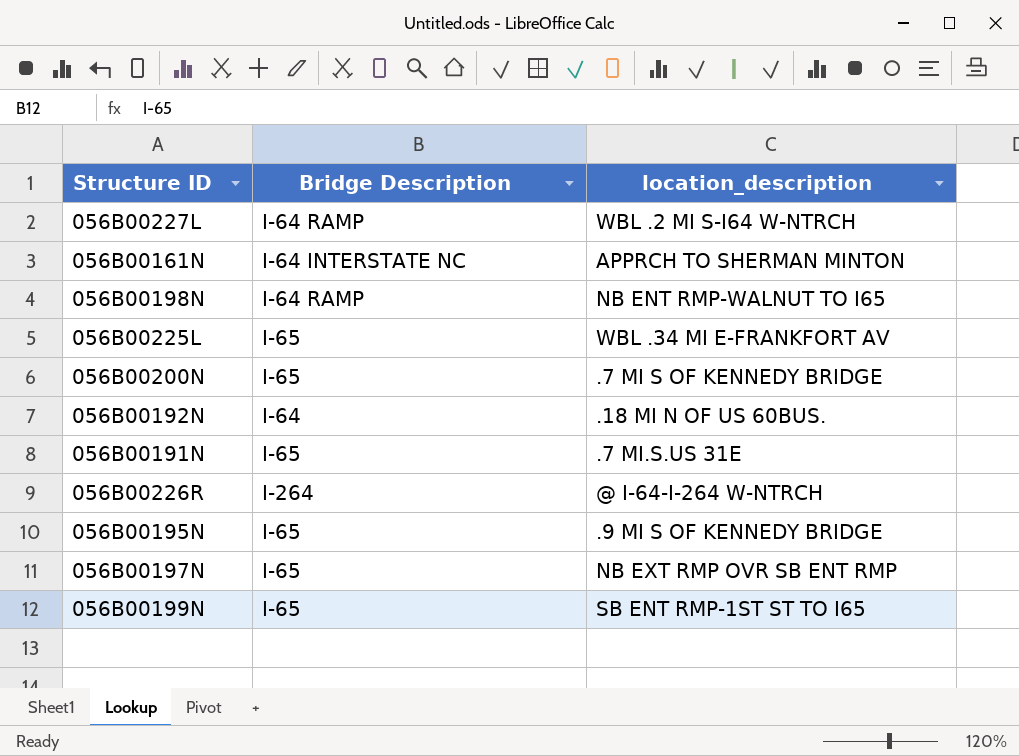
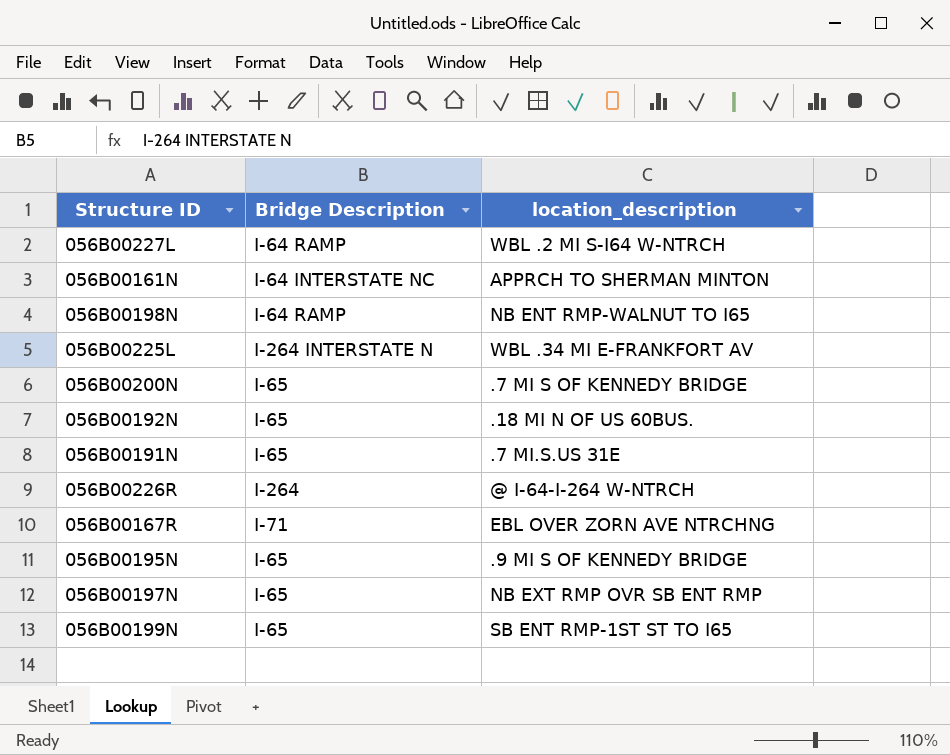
056B00225L | Bridge Description: I-65 -> I-264 INTERSTATE N
056B00192N | Bridge Description: I-64 -> I-65
row 056B00167R: none -> I-71 | EBL OVER ZORN AVE NTRCHNG

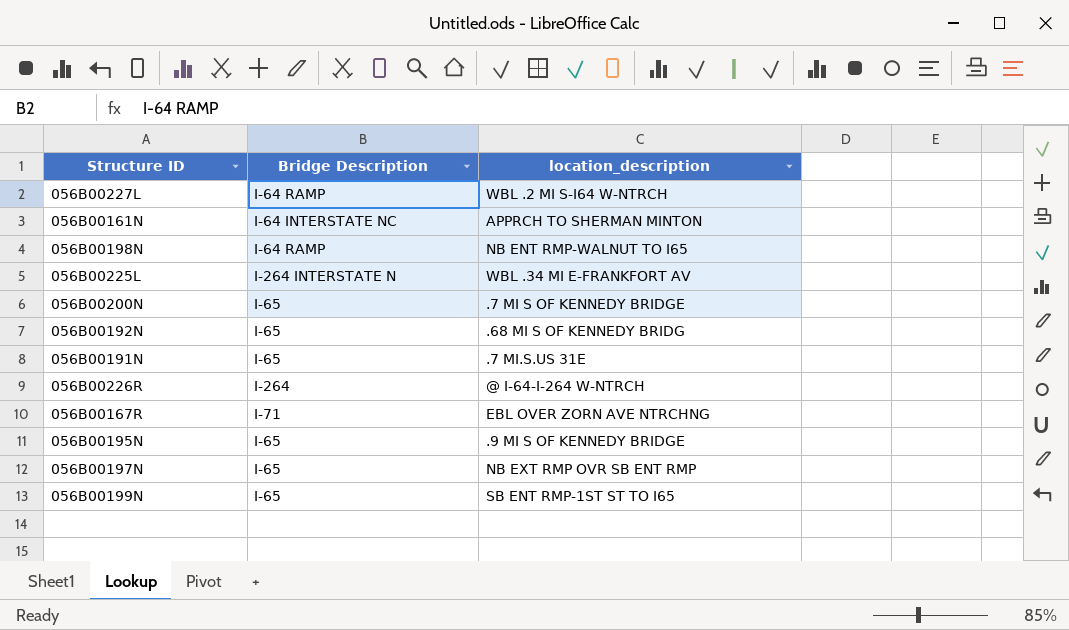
056B00192N | location_description: .18 MI N OF US 60BUS. -> .68 MI S OF KENNEDY BRIDG

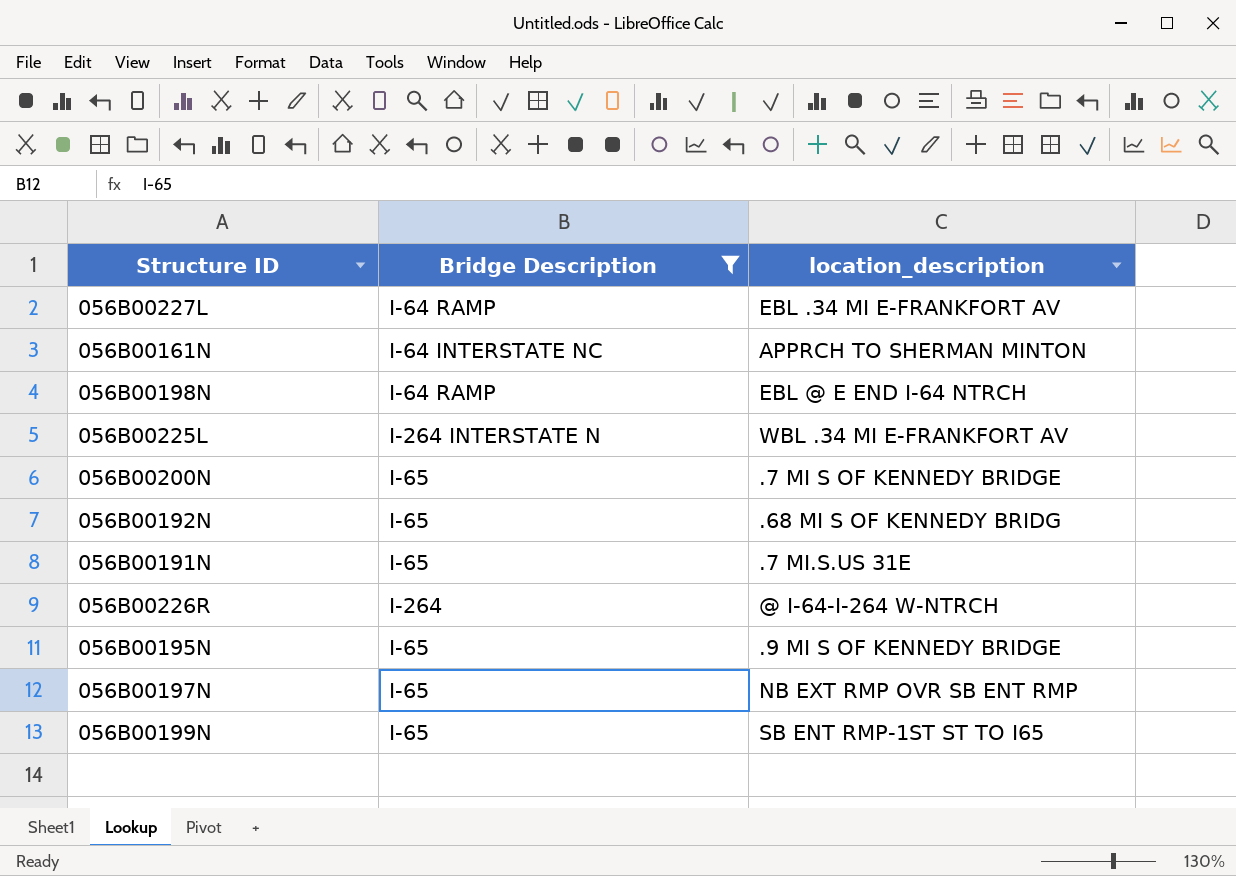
filter: none -> Bridge Description != I-71
056B00227L | location_description: WBL .2 MI S-I64 W-NTRCH -> EBL .34 MI E-FRANKFORT AV
056B00198N | location_description: NB ENT RMP-WALNUT TO I65 -> EBL @ E END I-64 NTRCH

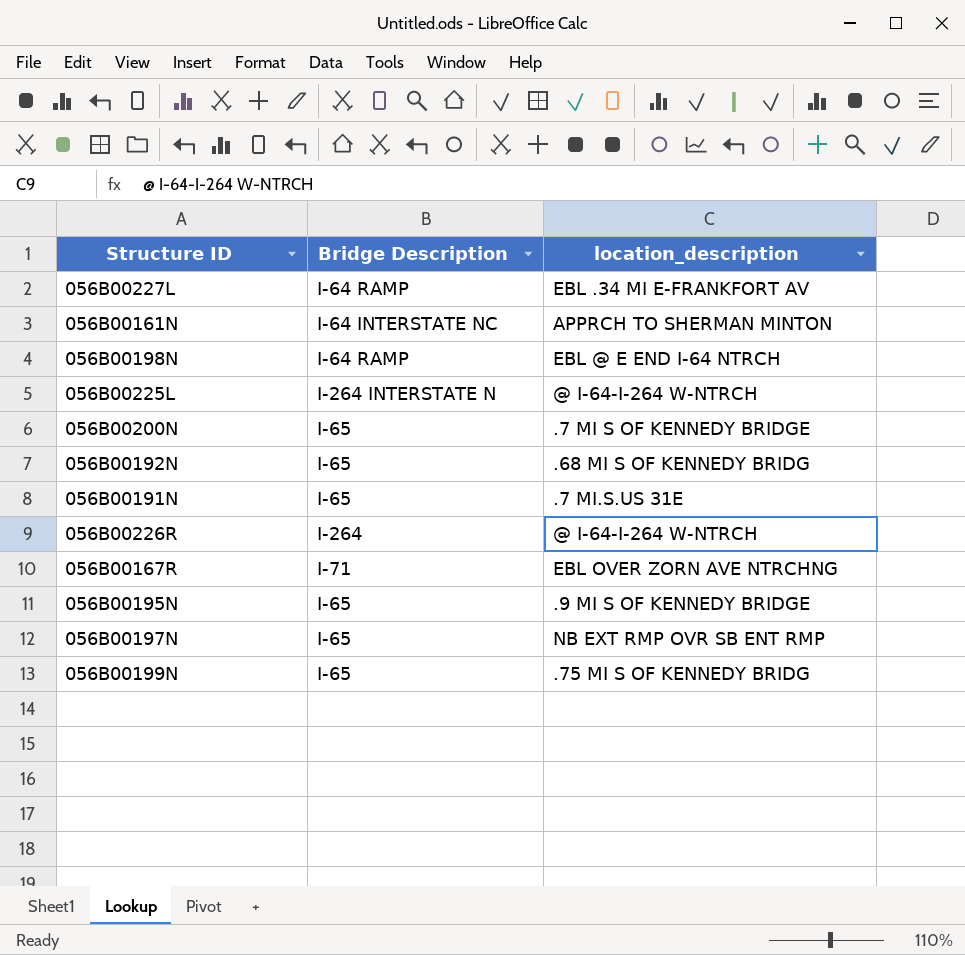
filter: Bridge Description != I-71 -> none
056B00225L | location_description: WBL .34 MI E-FRANKFORT AV -> @ I-64-I-264 W-NTRCH
056B00199N | location_description: SB ENT RMP-1ST ST TO I65 -> .75 MI S OF KENNEDY BRIDG

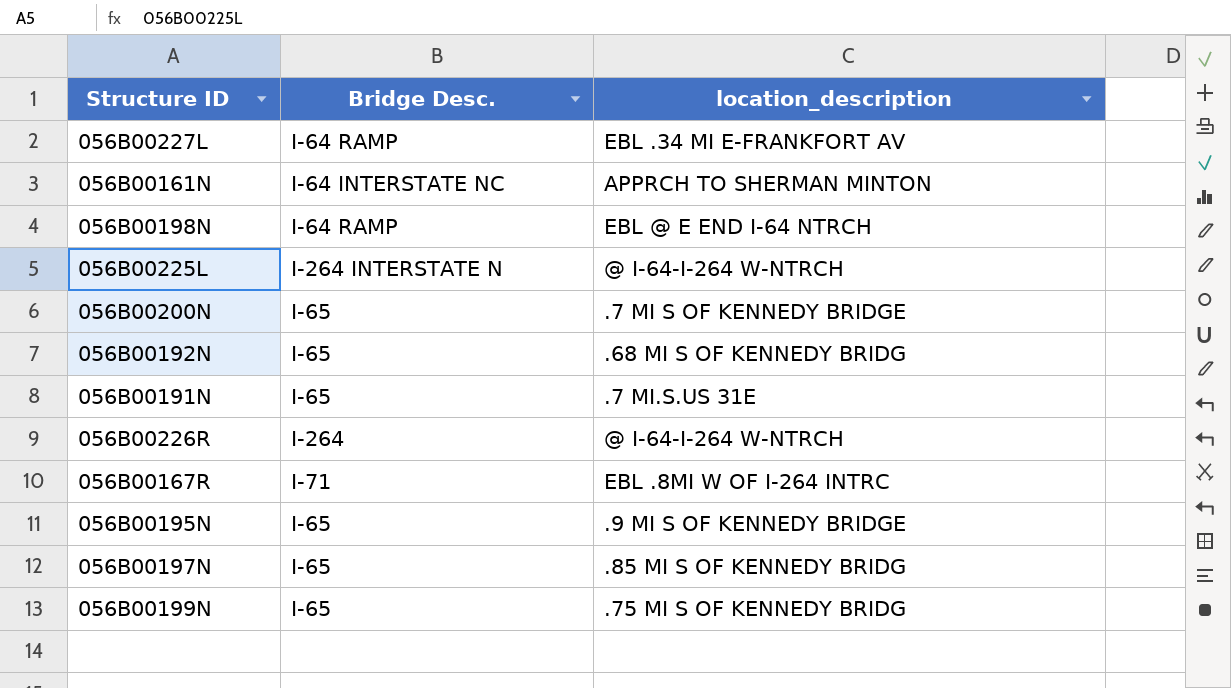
column name: Bridge Description -> Bridge Desc.
056B00167R | location_description: EBL OVER ZORN AVE NTRCHNG -> EBL .8MI W OF I-264 INTRC
056B00197N | location_description: NB EXT RMP OVR SB ENT RMP -> .85 MI S OF KENNEDY BRIDG

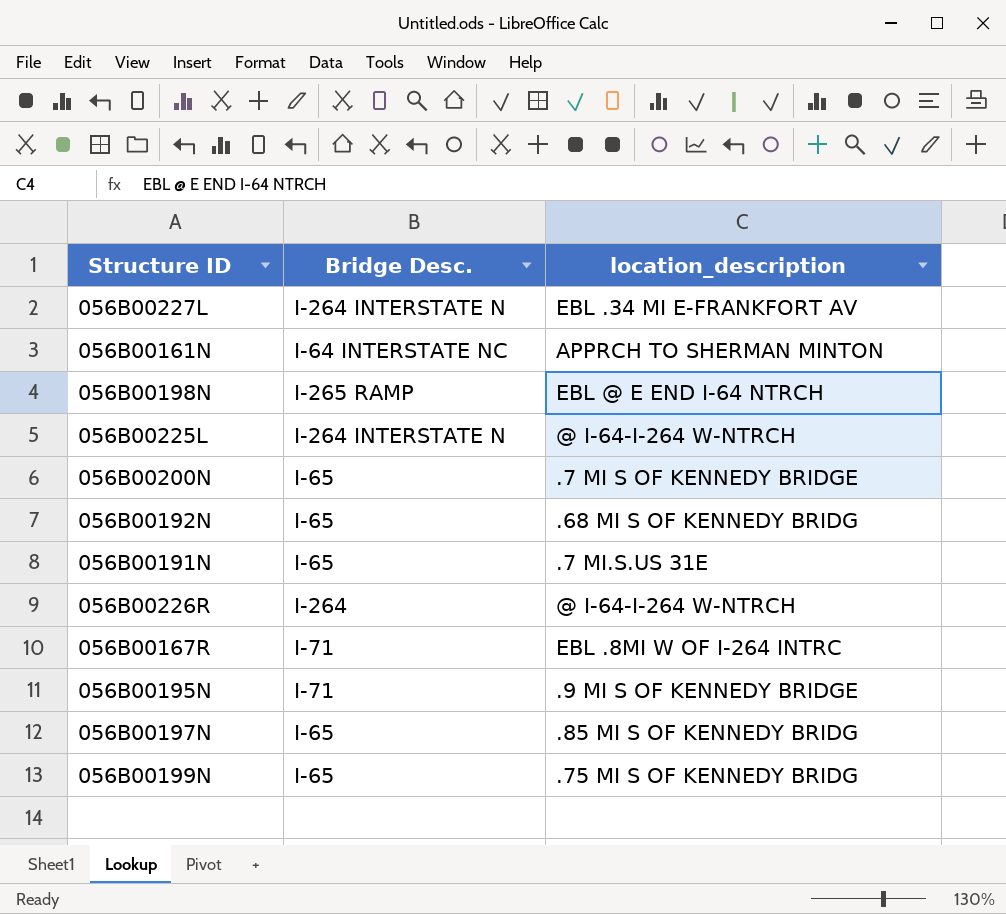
056B00227L | Bridge Desc.: I-64 RAMP -> I-264 INTERSTATE N
056B00198N | Bridge Desc.: I-64 RAMP -> I-265 RAMP
056B00195N | Bridge Desc.: I-65 -> I-71

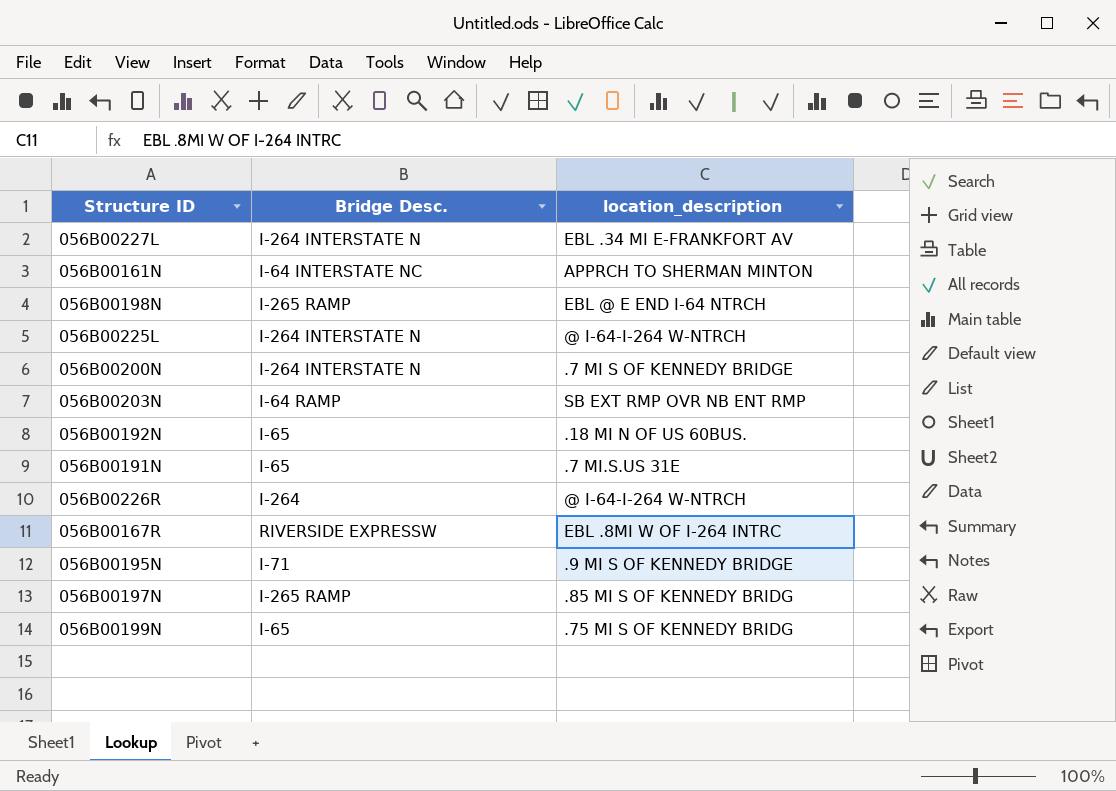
056B00200N | Bridge Desc.: I-65 -> I-264 INTERSTATE N
row 056B00203N: none -> I-64 RAMP | SB EXT RMP OVR NB ENT RMP
056B00192N | location_description: .68 MI S OF KENNEDY BRIDG -> .18 MI N OF US 60BUS.
056B00167R | Bridge Desc.: I-71 -> RIVERSIDE EXPRESSW
056B00197N | Bridge Desc.: I-65 -> I-265 RAMP

